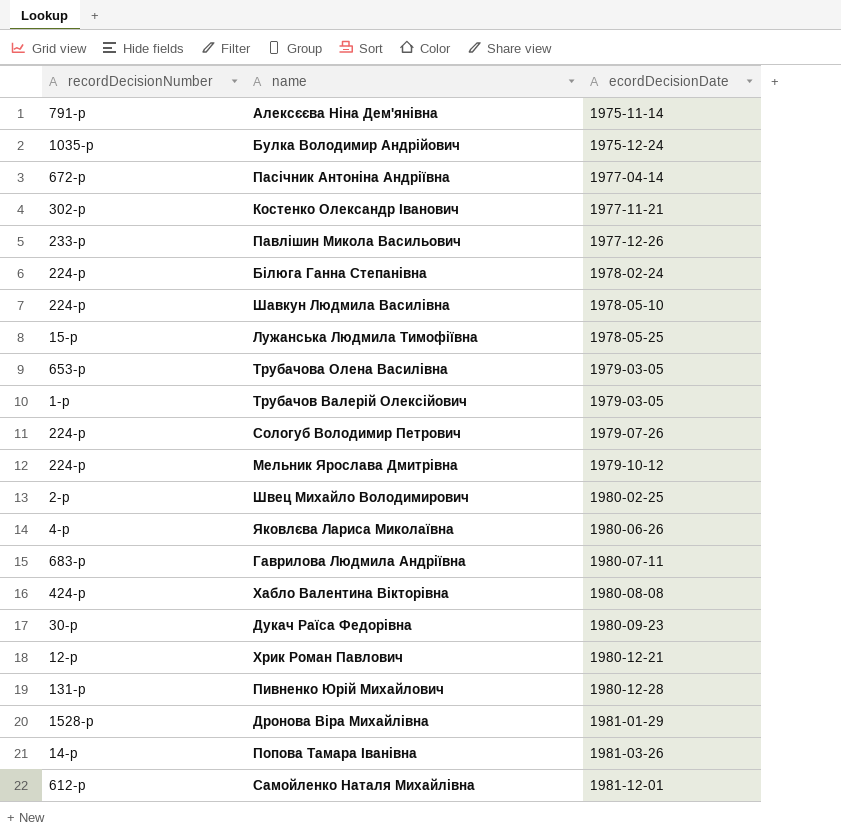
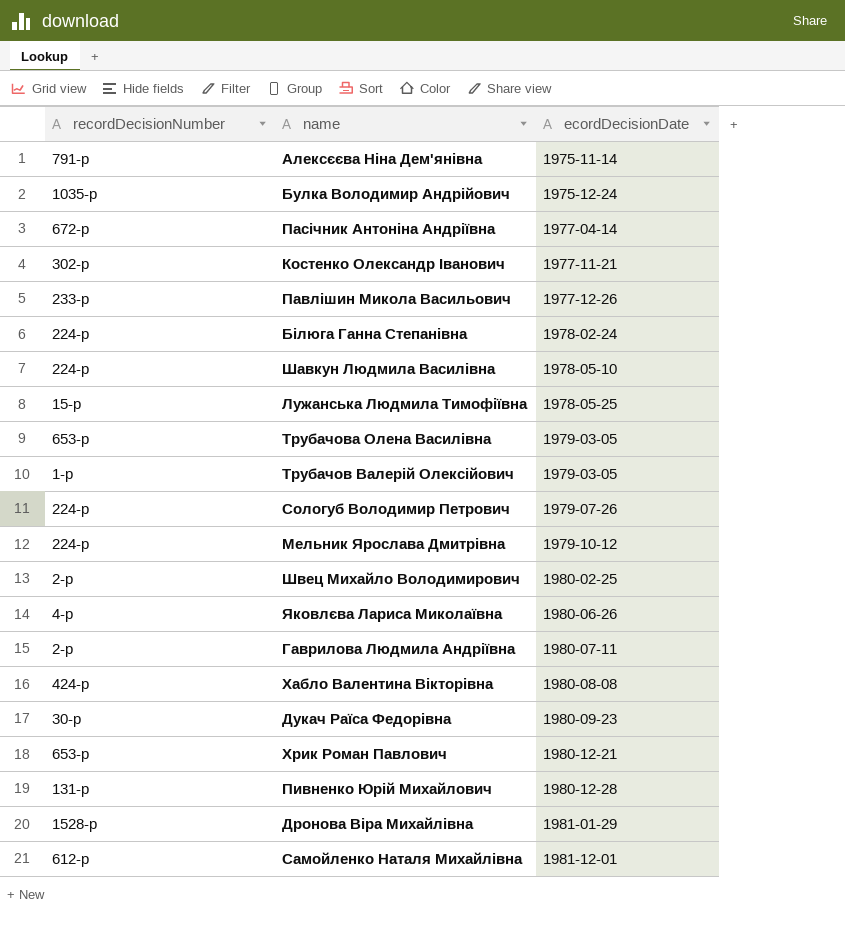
row Попова Тамара Іванівна: 14-р | 1981-03-26 -> none
Гаврилова Людмила Андріївна | recordDecisionNumber: 683-р -> 2-р
Хрик Роман Павлович | recordDecisionNumber: 12-р -> 653-р

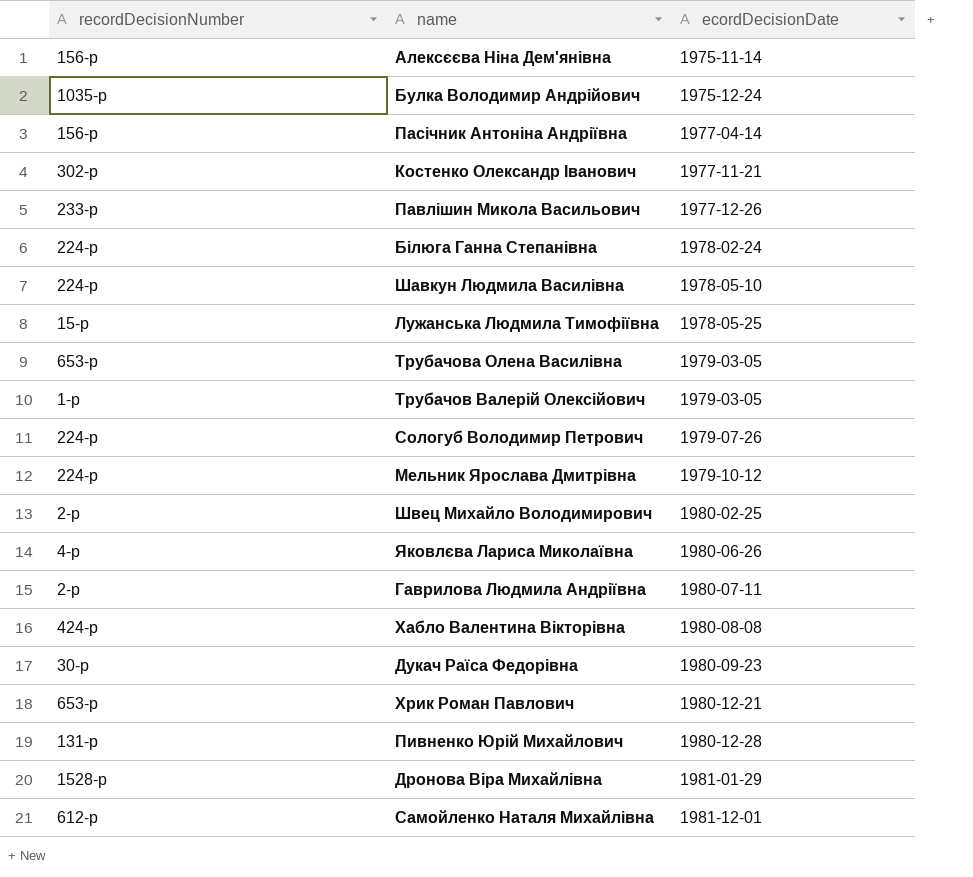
Алексєєва Ніна Дем'янівна | recordDecisionNumber: 791-р -> 156-р
Пасічник Антоніна Андріївна | recordDecisionNumber: 672-р -> 156-р

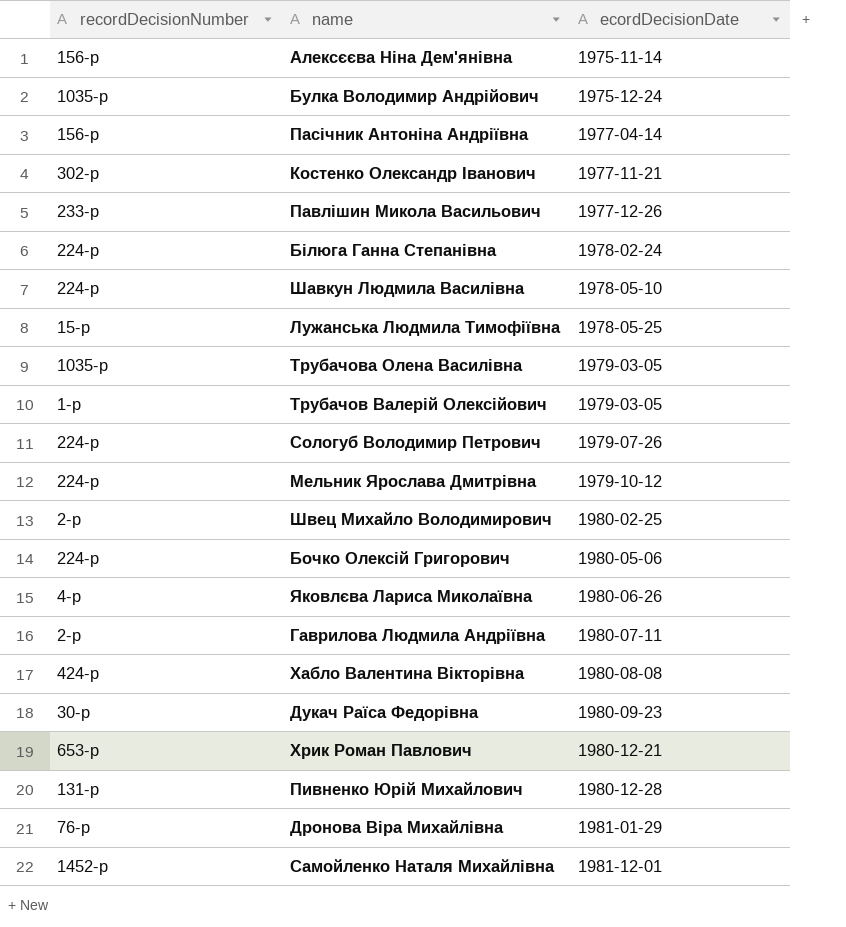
Трубачова Олена Василівна | recordDecisionNumber: 653-р -> 1035-р
row Бочко Олексій Григорович: none -> 224-р | 1980-05-06
Дронова Віра Михайлівна | recordDecisionNumber: 1528-р -> 76-р
Самойленко Наталя Михайлівна | recordDecisionNumber: 612-р -> 1452-р

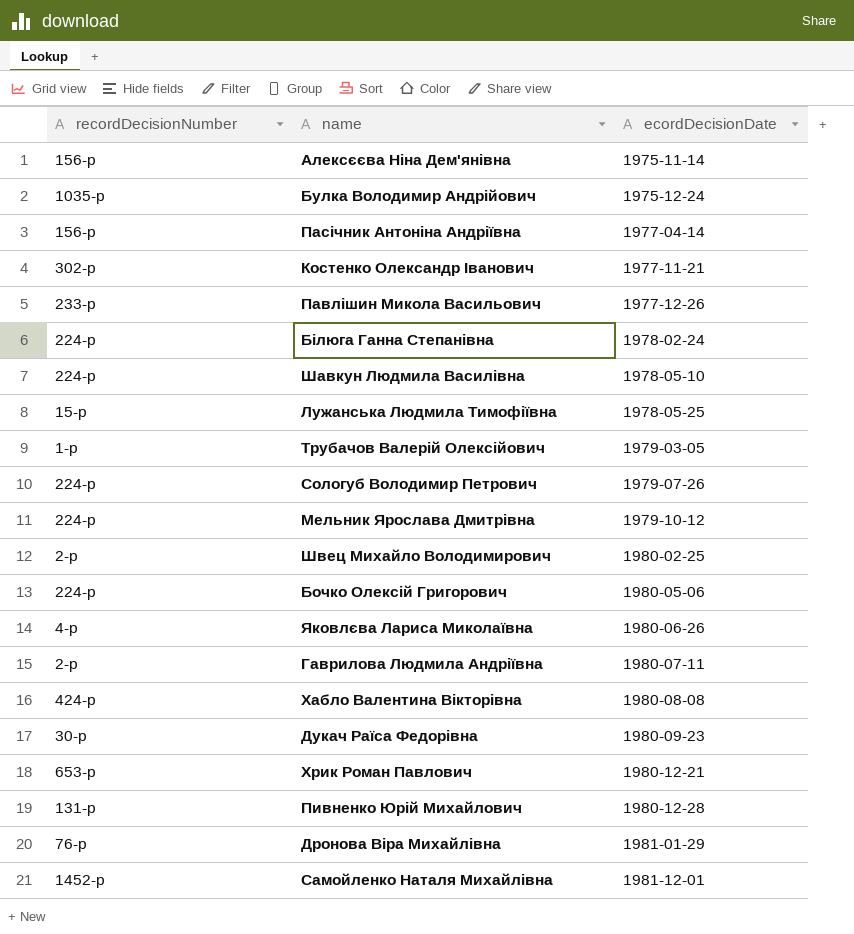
row Трубачова Олена Василівна: 1035-р | 1979-03-05 -> none

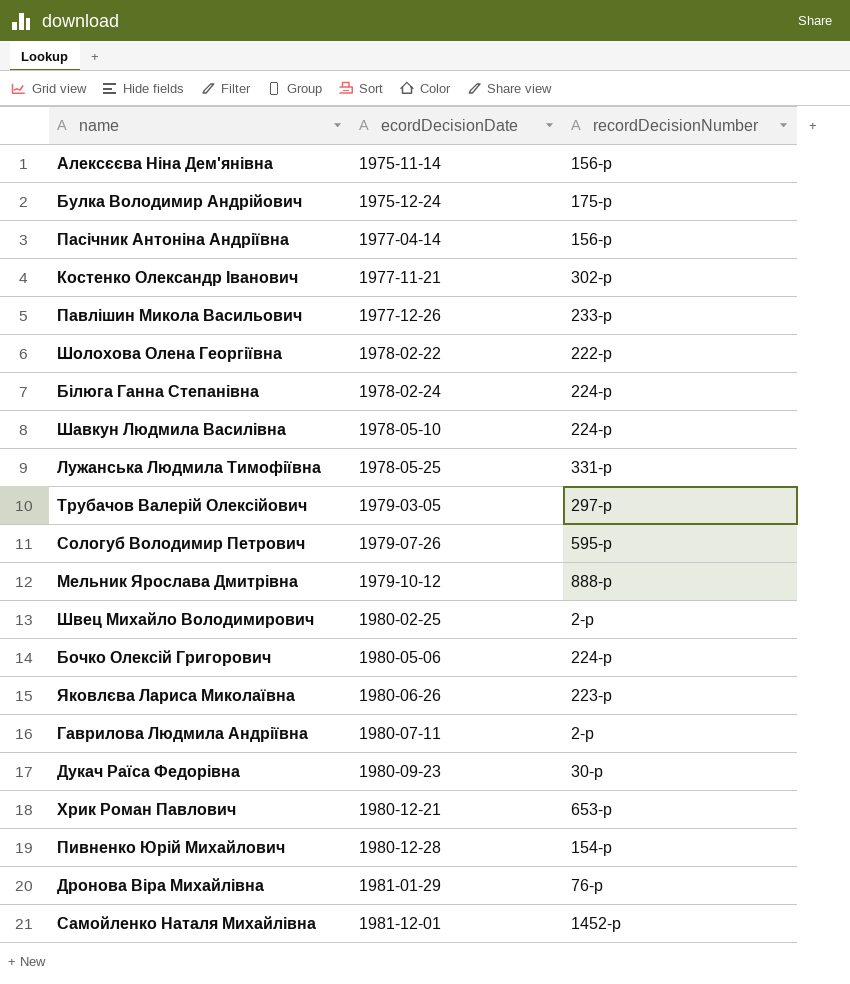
column recordDecisionNumber | position: 1 -> 3
row Хабло Валентина Вікторівна: 424-р | 1980-08-08 -> none
Булка Володимир Андрійович | recordDecisionNumber: 1035-р -> 175-р
row Шолохова Олена Георгіївна: none -> 1978-02-22 | 222-р
Лужанська Людмила Тимофіївна | recordDecisionNumber: 15-р -> 331-р
Трубачов Валерій Олексійович | recordDecisionNumber: 1-р -> 297-р
Сологуб Володимир Петрович | recordDecisionNumber: 224-р -> 595-р
Мельник Ярослава Дмитрівна | recordDecisionNumber: 224-р -> 888-р
Яковлєва Лариса Миколаївна | recordDecisionNumber: 4-р -> 223-р
Пивненко Юрій Михайлович | recordDecisionNumber: 131-р -> 154-р

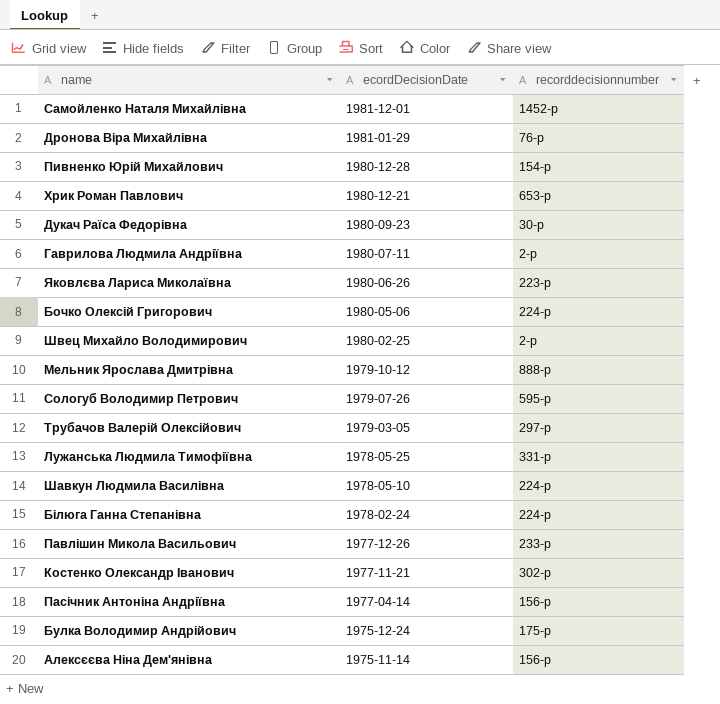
row order: ecordDecisionDate ascending -> ecordDecisionDate descending
column name: recordDecisionNumber -> recorddecisionnumber
row Шолохова Олена Георгіївна: 1978-02-22 | 222-р -> none

